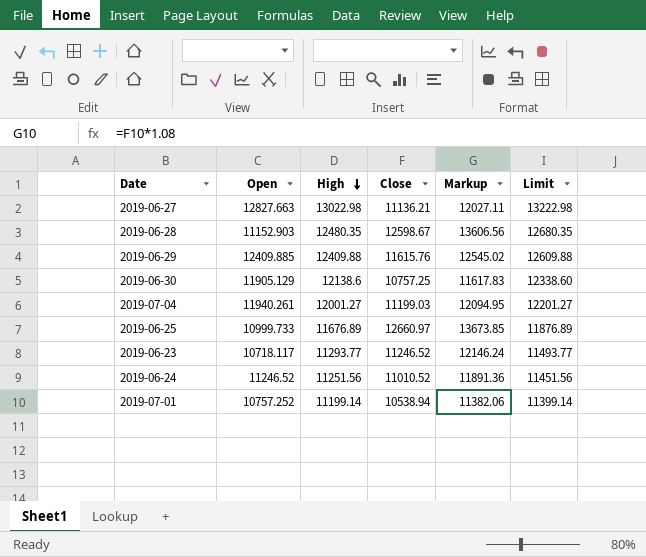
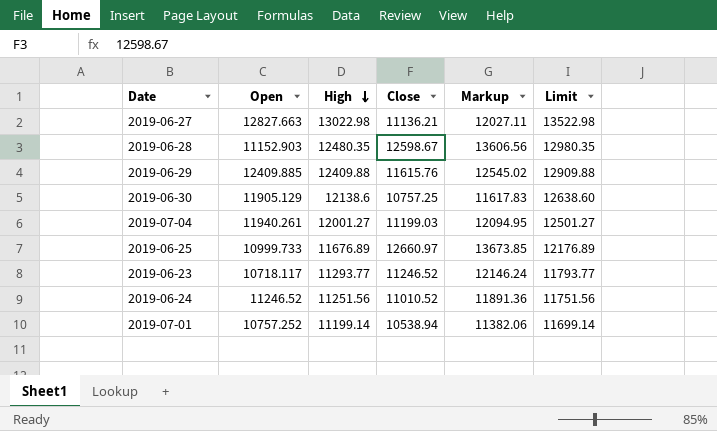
column Limit | formula: [High] + 200 -> [High] + 500

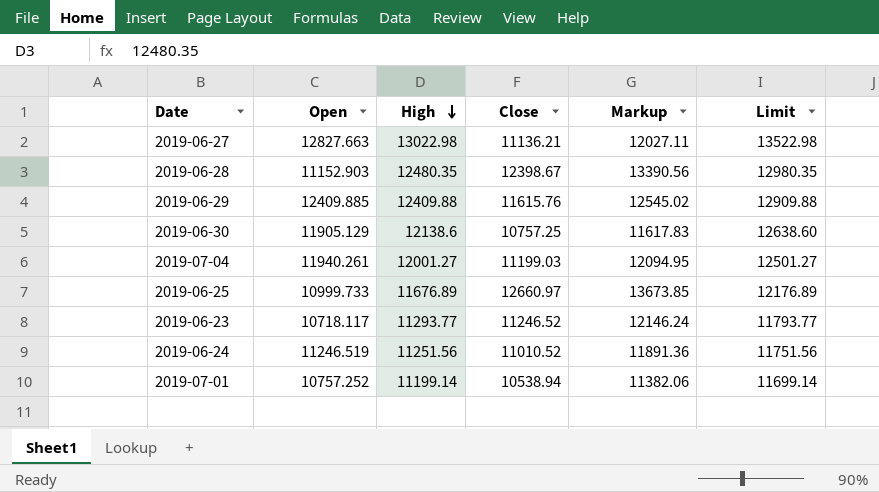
2019-06-28 | Close: 12598.67 -> 12398.67
2019-06-28 | Markup: 13606.56 -> 13390.56
2019-06-24 | Open: 11246.52 -> 11246.519

